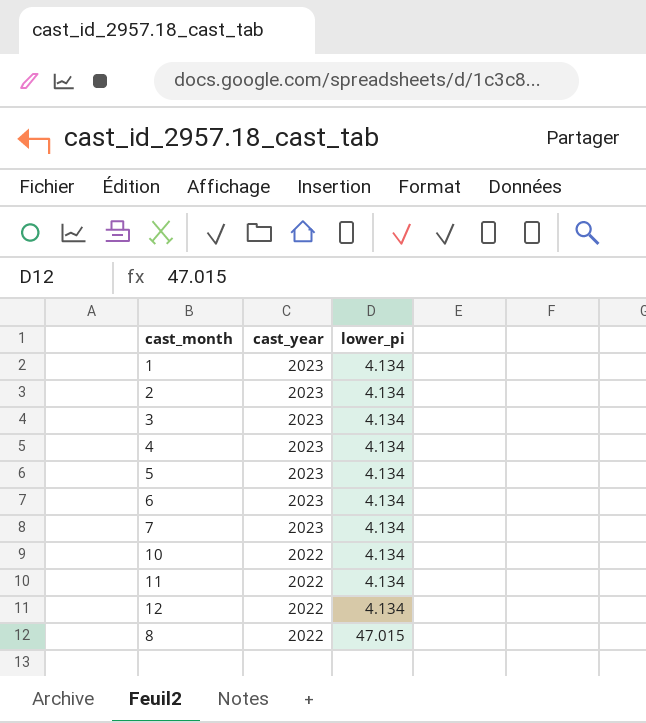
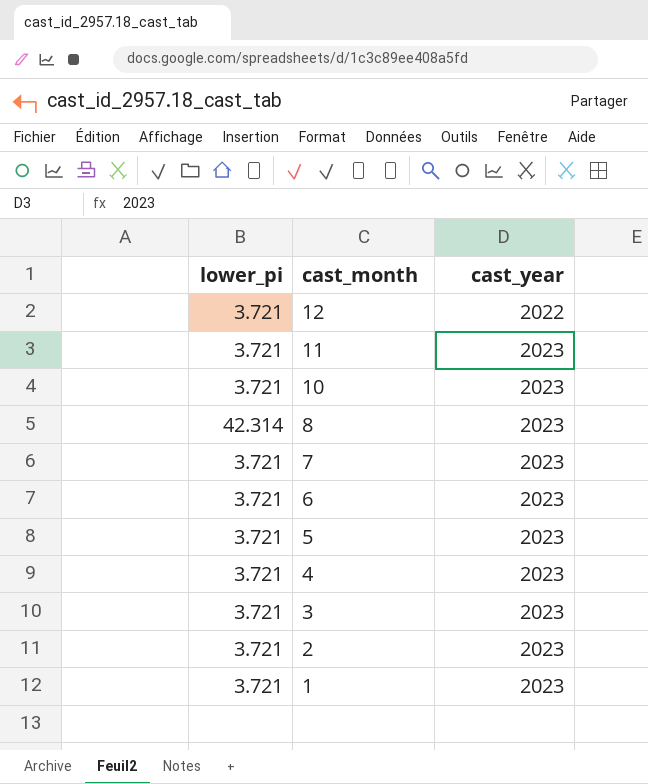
row order: cast_year descending -> cast_month descending
column lower_pi | position: 3 -> 1
12 | lower_pi: 4.134 -> 3.721
11 | lower_pi: 4.134 -> 3.721
11 | cast_year: 2022 -> 2023
10 | lower_pi: 4.134 -> 3.721
10 | cast_year: 2022 -> 2023
8 | lower_pi: 47.015 -> 42.314
8 | cast_year: 2022 -> 2023
7 | lower_pi: 4.134 -> 3.721
6 | lower_pi: 4.134 -> 3.721
5 | lower_pi: 4.134 -> 3.721
4 | lower_pi: 4.134 -> 3.721
3 | lower_pi: 4.134 -> 3.721
2 | lower_pi: 4.134 -> 3.721
1 | lower_pi: 4.134 -> 3.721

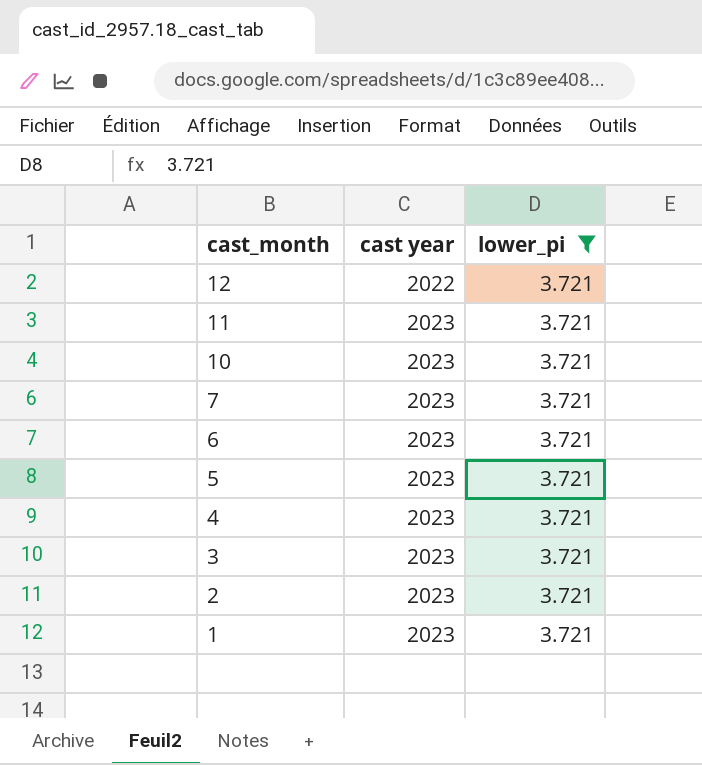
filter: none -> lower_pi = 3.721
column name: cast_year -> cast year
column lower_pi | position: 1 -> 3

